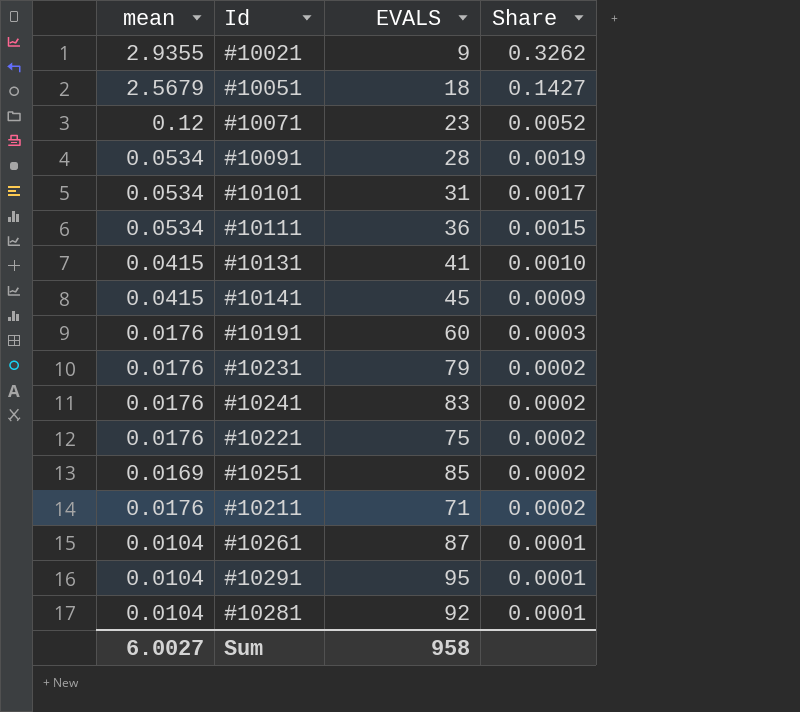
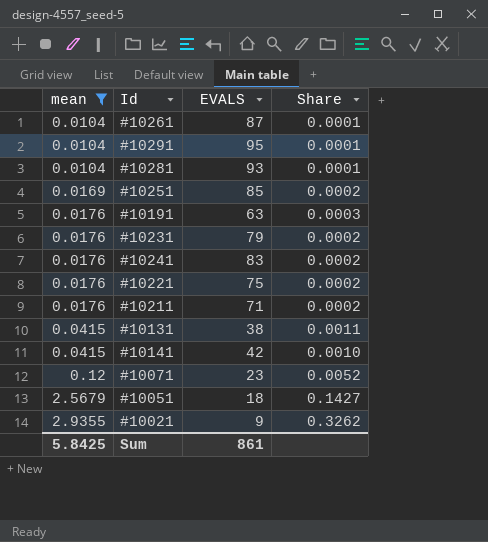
filter: none -> mean != 0.0534
row order: Share descending -> mean ascending
#10281 | EVALS: 92 -> 93
#10191 | EVALS: 60 -> 63
#10131 | EVALS: 41 -> 38
#10131 | Share: 0.0010 -> 0.0011
#10141 | EVALS: 45 -> 42
#10141 | Share: 0.0009 -> 0.0010
Sum | mean: 6.0027 -> 5.8425
Sum | EVALS: 958 -> 861

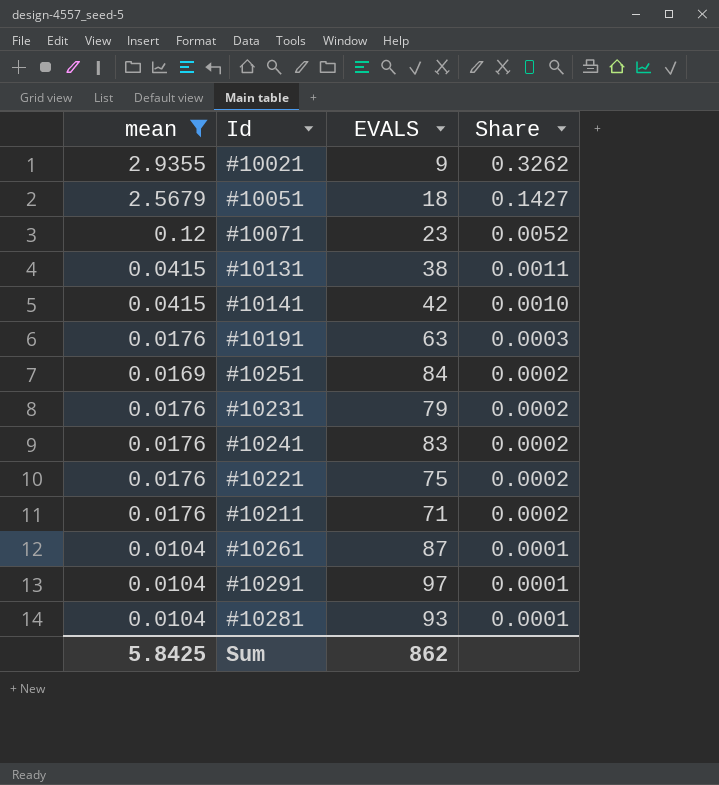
row order: mean ascending -> Share descending
#10251 | EVALS: 85 -> 84
#10291 | EVALS: 95 -> 97
Sum | EVALS: 861 -> 862

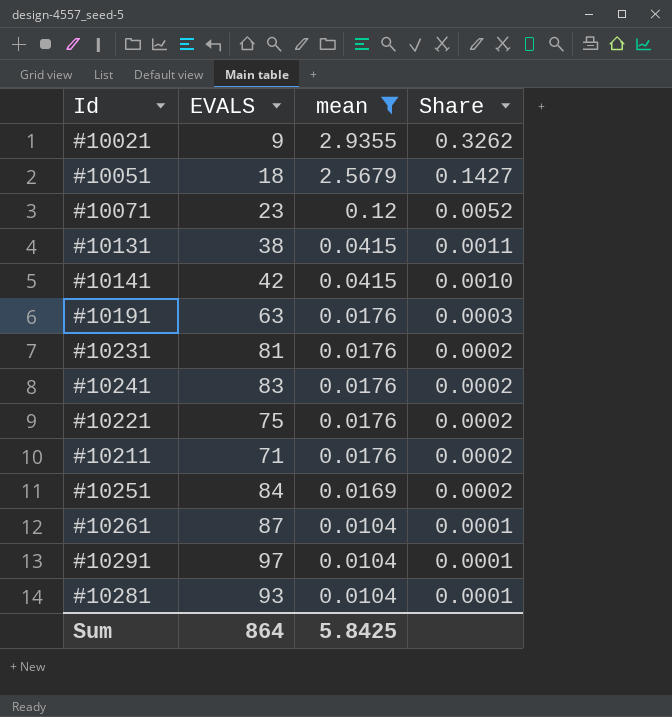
row order: Share descending -> mean descending
column mean | position: 1 -> 3
#10231 | EVALS: 79 -> 81
Sum | EVALS: 862 -> 864

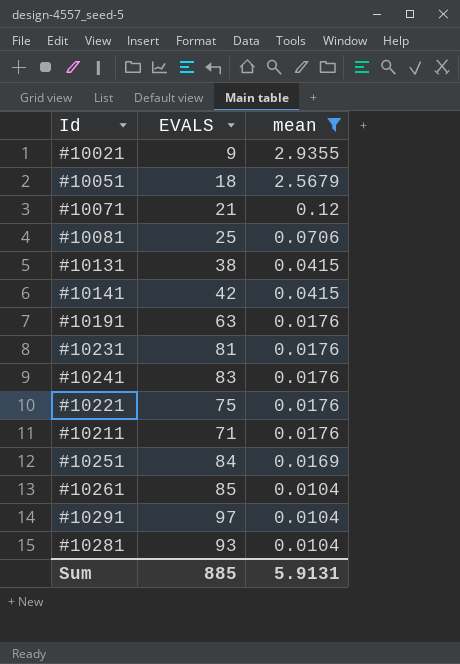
column Share | formula: [mean] / [EVALS] -> none
#10071 | EVALS: 23 -> 21
row #10081: none -> 25 | 0.0706
#10261 | EVALS: 87 -> 85
Sum | EVALS: 864 -> 885
Sum | mean: 5.8425 -> 5.9131

